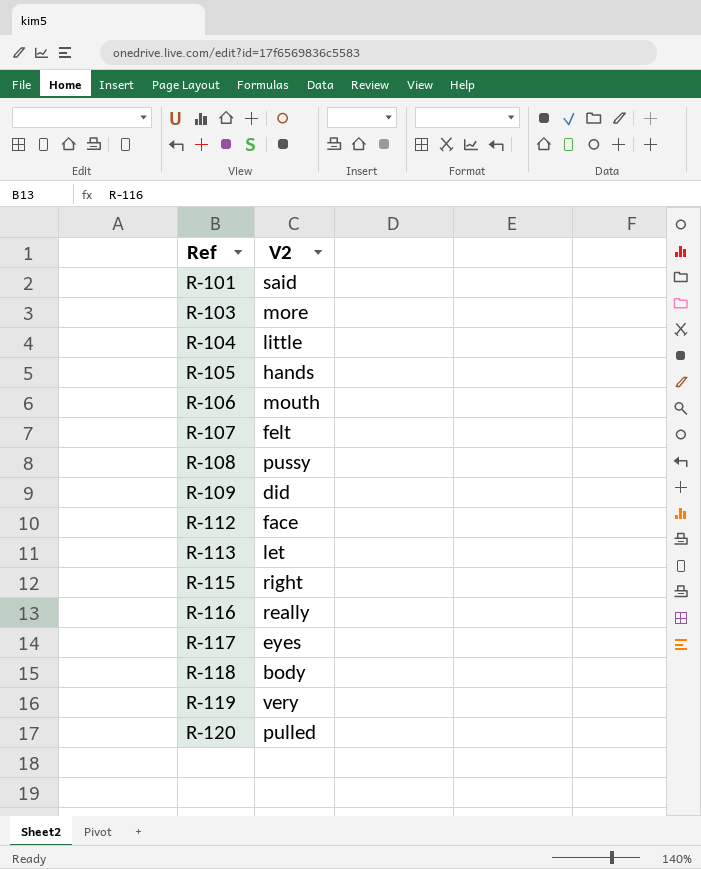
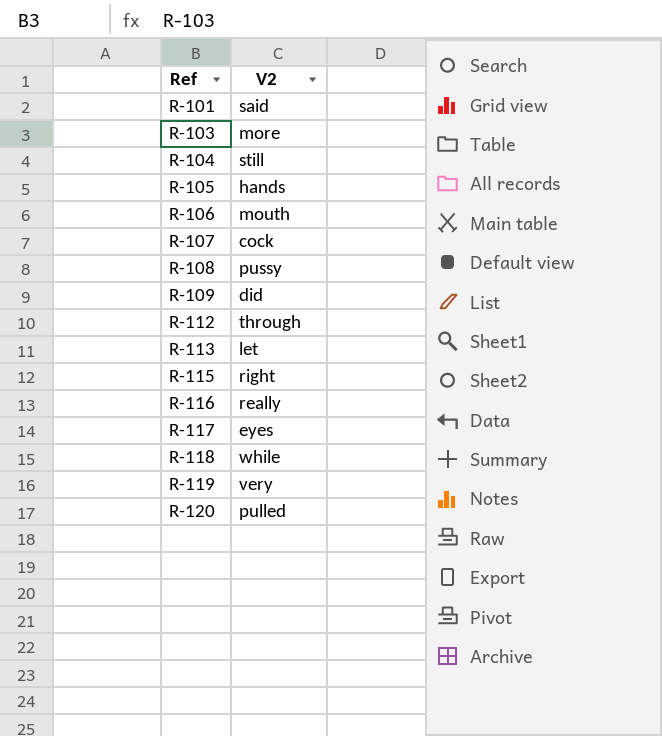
R-104 | V2: little -> still
R-107 | V2: felt -> cock
R-112 | V2: face -> through
R-118 | V2: body -> while

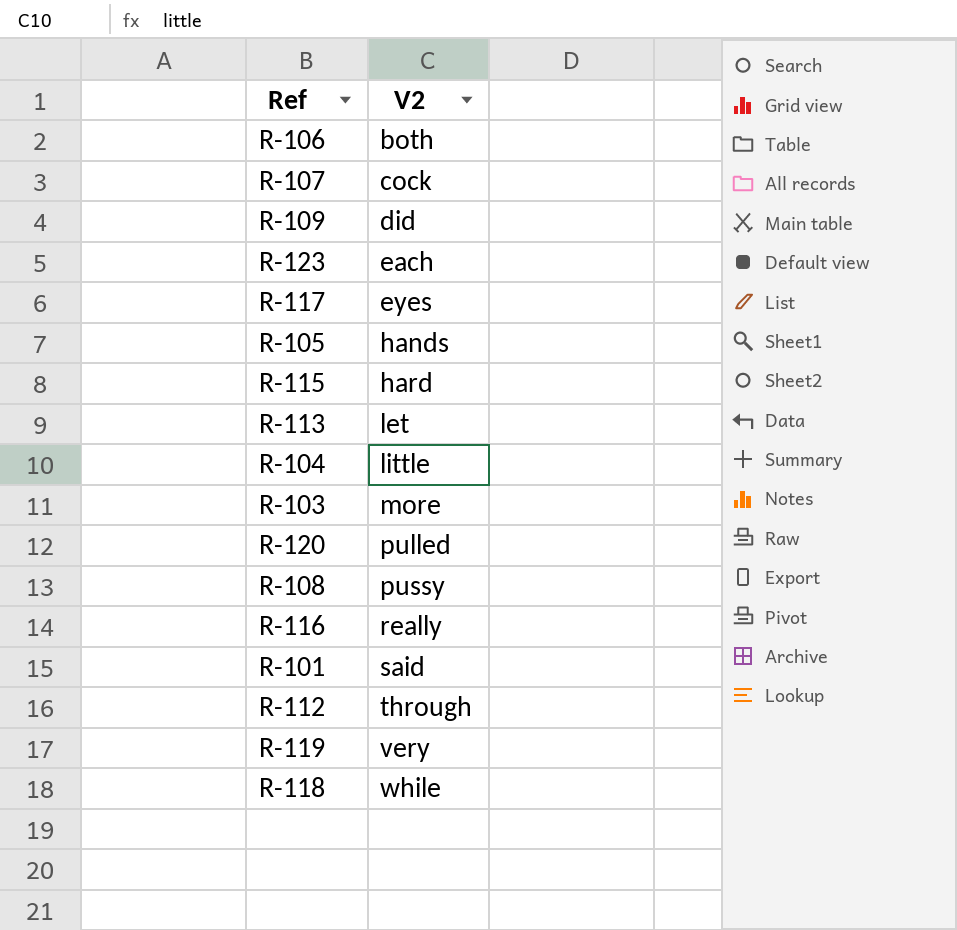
row order: Ref ascending -> V2 ascending
R-106 | V2: mouth -> both
row R-123: none -> each
R-115 | V2: right -> hard
R-104 | V2: still -> little

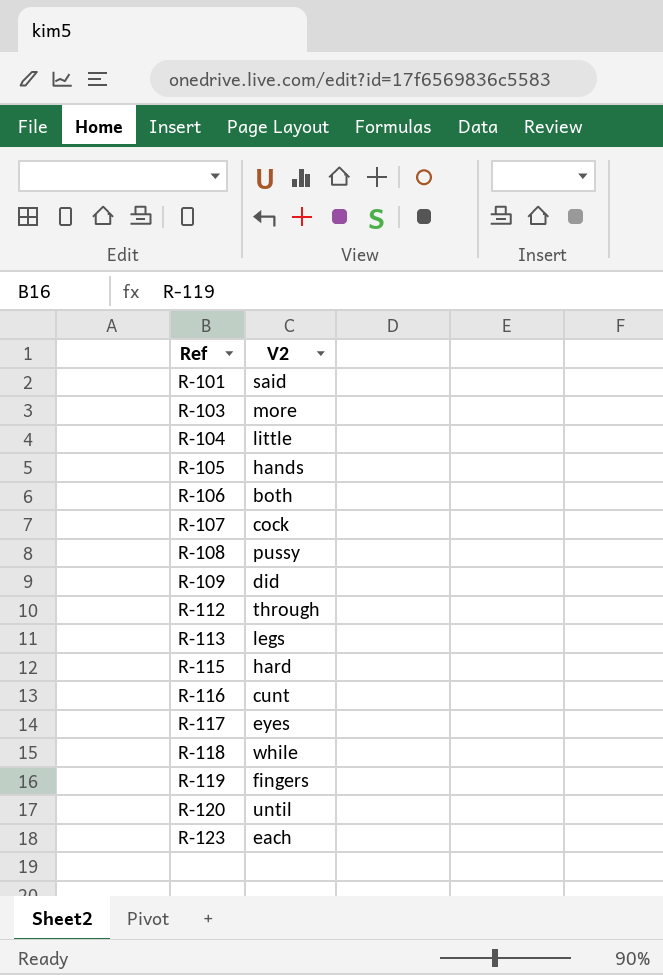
row order: V2 ascending -> Ref ascending
R-113 | V2: let -> legs
R-116 | V2: really -> cunt
R-119 | V2: very -> fingers
R-120 | V2: pulled -> until

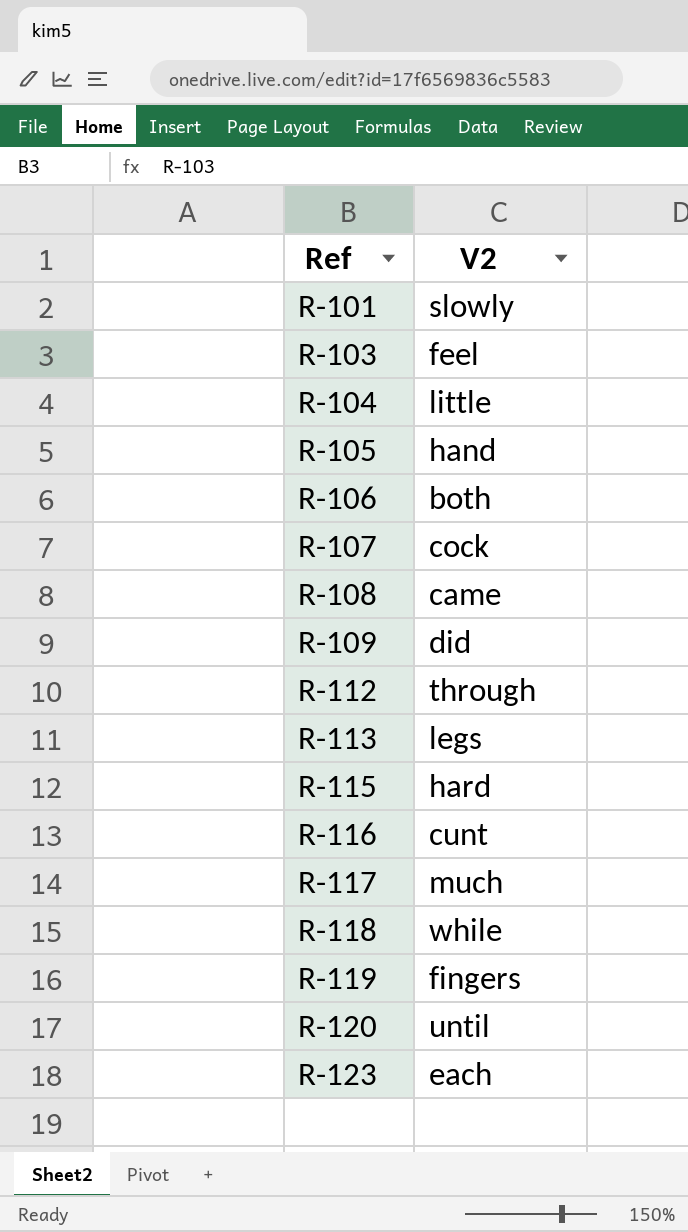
R-101 | V2: said -> slowly
R-103 | V2: more -> feel
R-105 | V2: hands -> hand
R-108 | V2: pussy -> came
R-117 | V2: eyes -> much

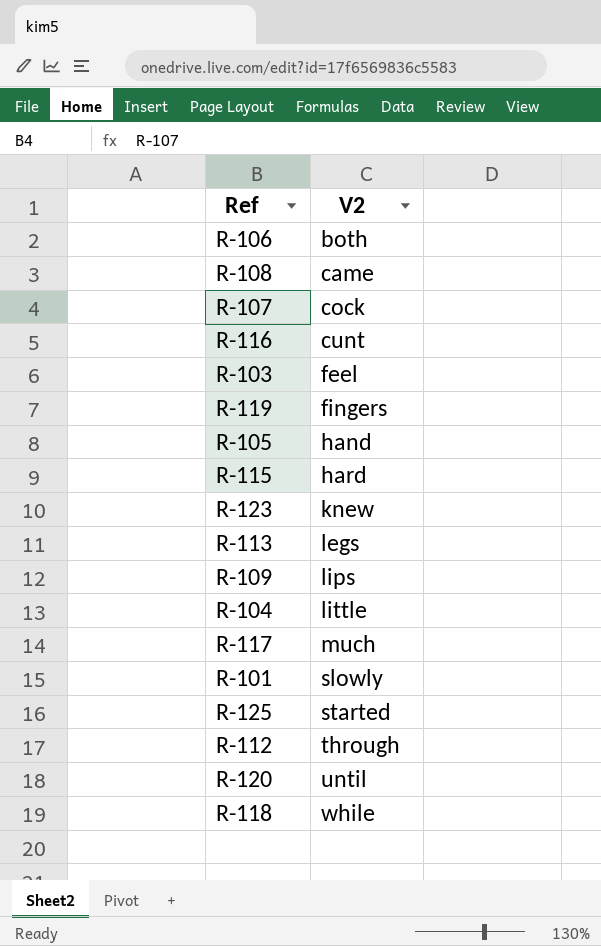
row order: Ref ascending -> V2 ascending
R-123 | V2: each -> knew
R-109 | V2: did -> lips
row R-125: none -> started

